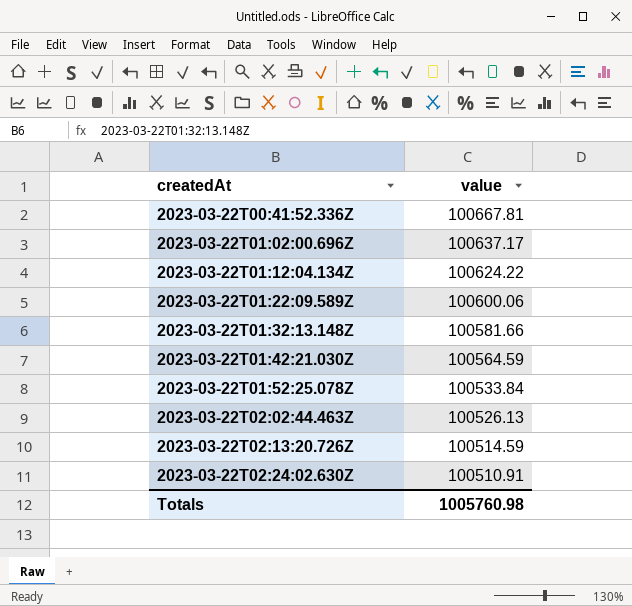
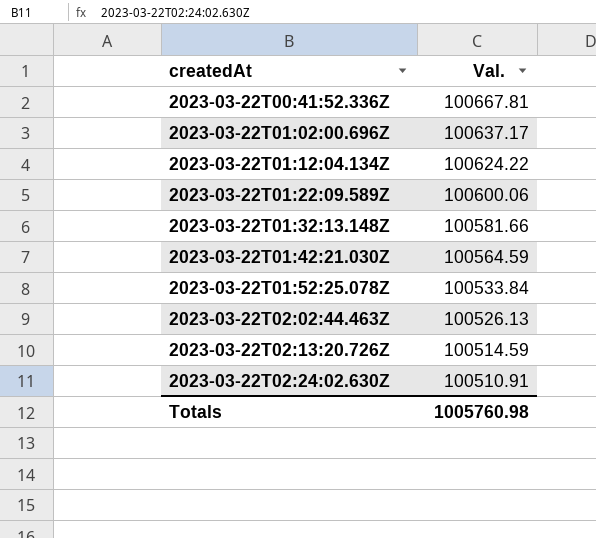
column name: value -> Val.

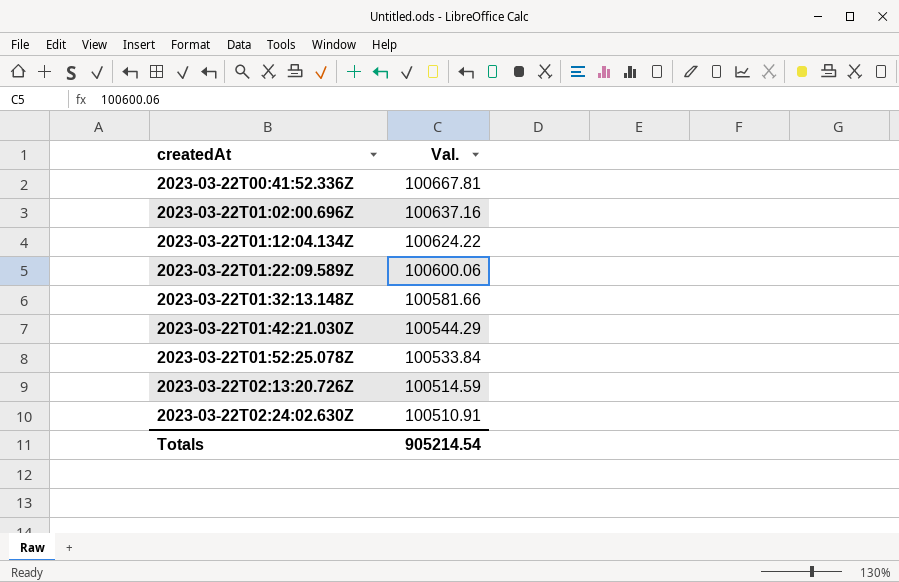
row 2023-03-22T02:02:44.463Z: 100526.13 -> none
2023-03-22T01:02:00.696Z | Val.: 100637.17 -> 100637.16
2023-03-22T01:42:21.030Z | Val.: 100564.59 -> 100544.29
Totals | Val.: 1005760.98 -> 905214.54

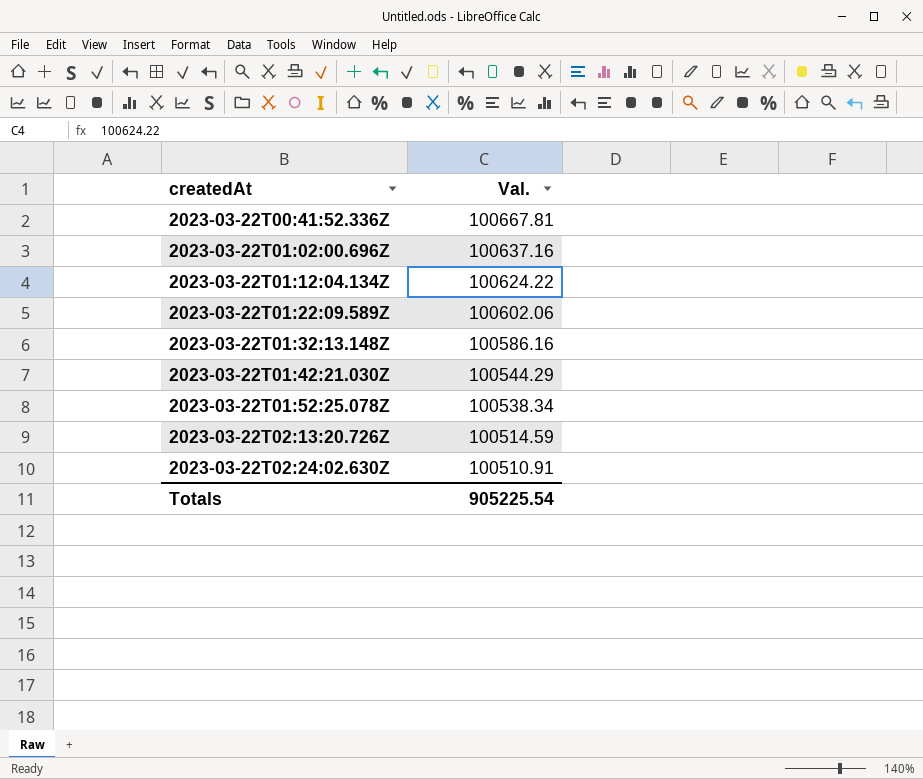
2023-03-22T01:22:09.589Z | Val.: 100600.06 -> 100602.06
2023-03-22T01:32:13.148Z | Val.: 100581.66 -> 100586.16
2023-03-22T01:52:25.078Z | Val.: 100533.84 -> 100538.34
Totals | Val.: 905214.54 -> 905225.54

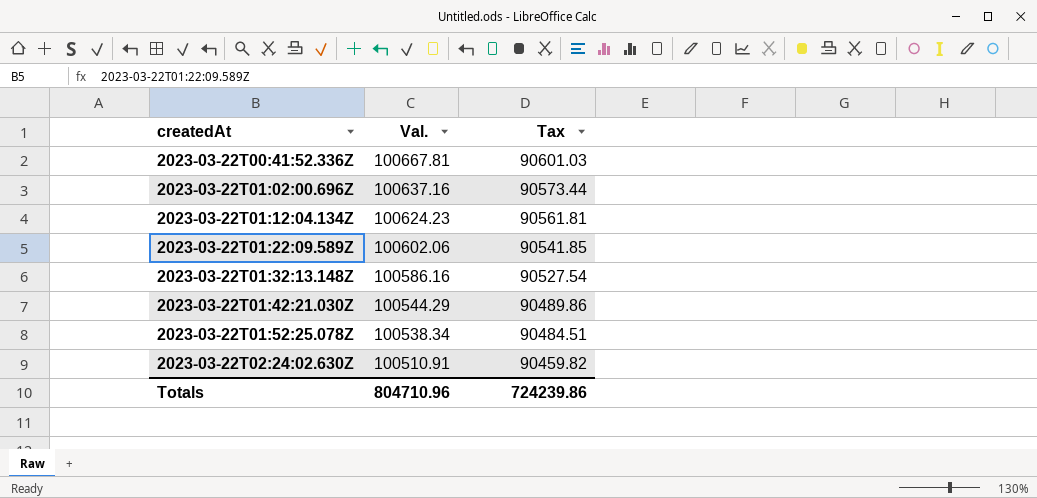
column Tax | formula: none -> [Val.] * 0.9
row 2023-03-22T02:13:20.726Z: 100514.59 -> none
2023-03-22T01:12:04.134Z | Val.: 100624.22 -> 100624.23
Totals | Val.: 905225.54 -> 804710.96

